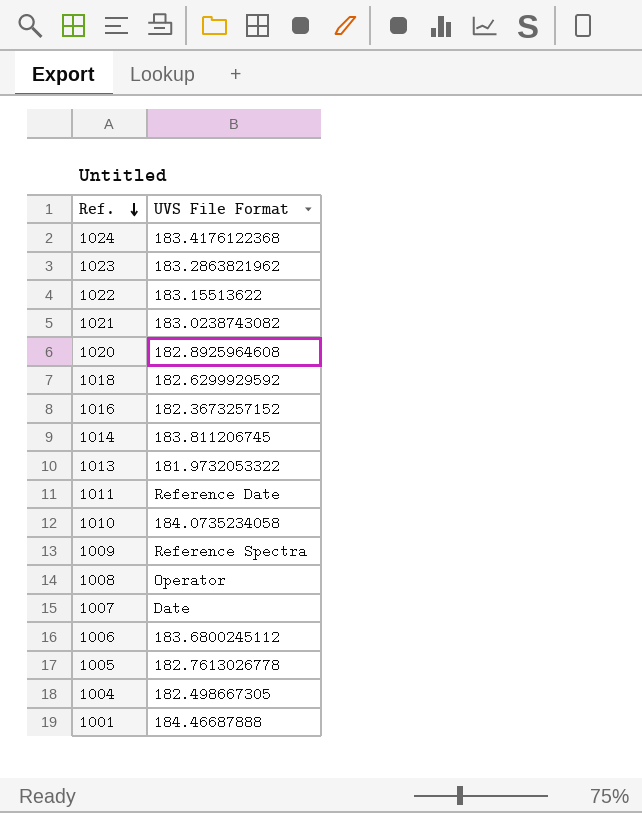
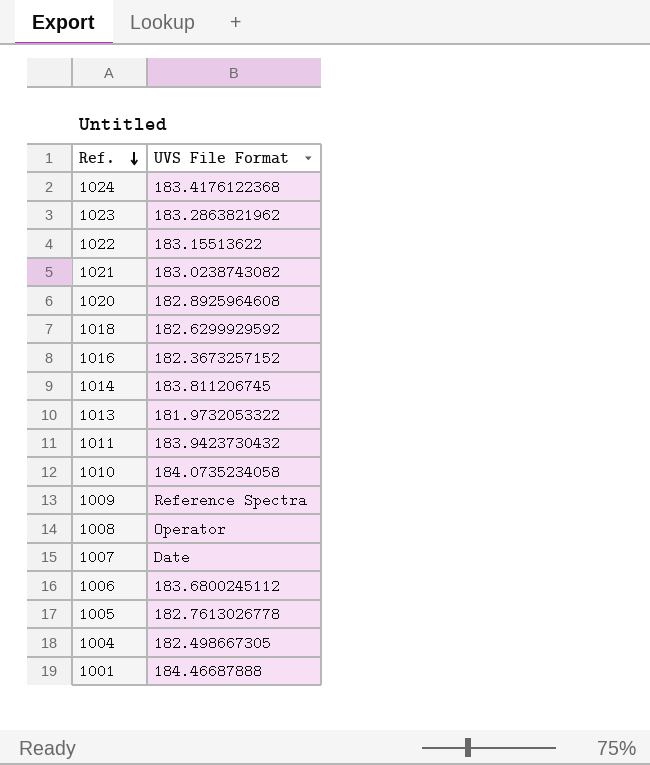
1011 | UVS File Format: Reference Date -> 183.9423730432

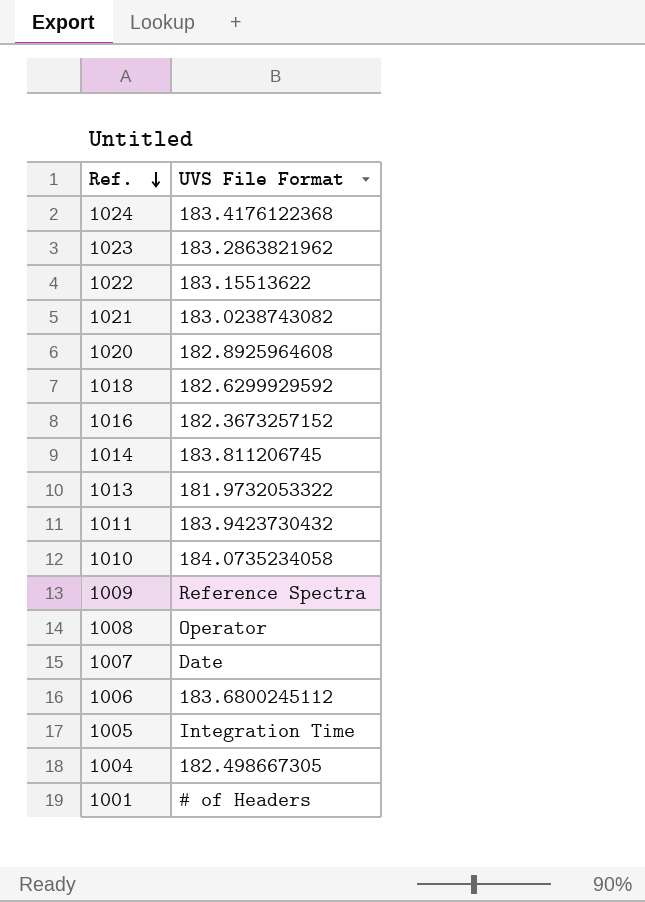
1005 | UVS File Format: 182.7613026778 -> Integration Time
1001 | UVS File Format: 184.46687888 -> # of Headers

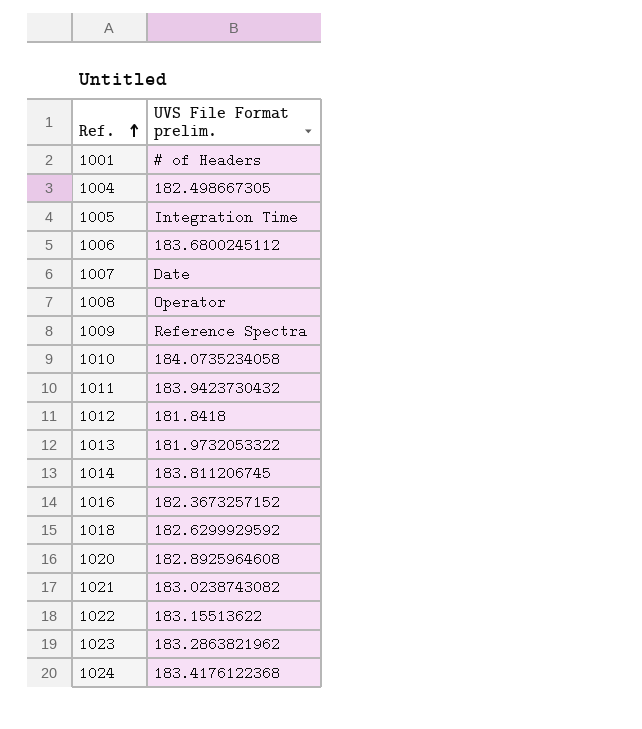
row order: Ref. descending -> Ref. ascending
column name: UVS File Format -> UVS File Format prelim.
row 1012: none -> 181.8418

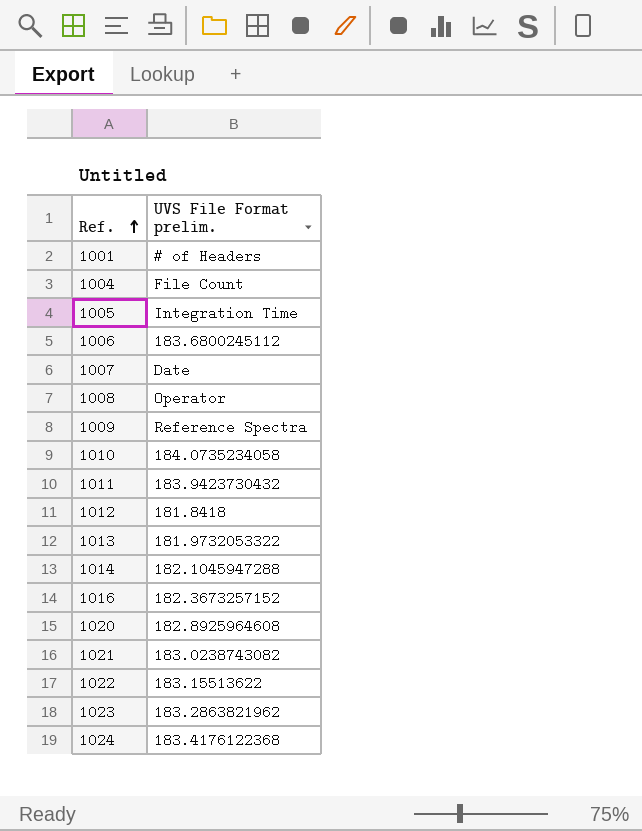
row 1018: 182.6299929592 -> none
1004 | UVS File Format prelim.: 182.498667305 -> File Count
1014 | UVS File Format prelim.: 183.811206745 -> 182.1045947288

